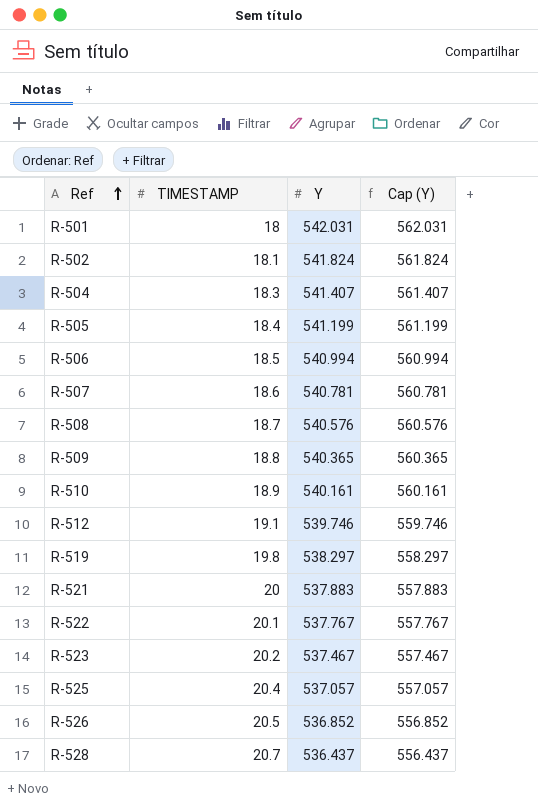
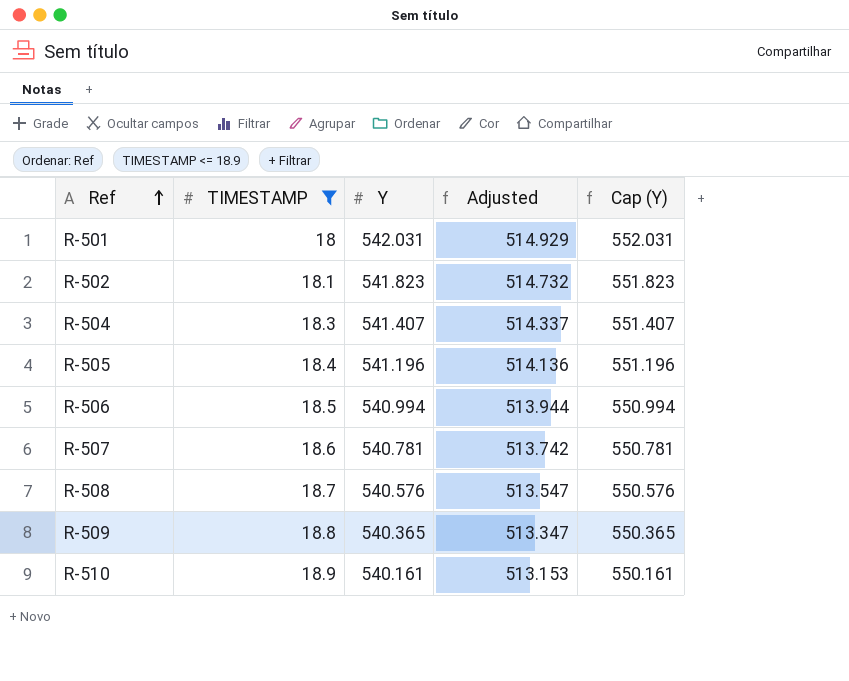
filter: none -> TIMESTAMP <= 18.9
column Adjusted | formula: none -> [Y] * 0.95
column Cap (Y) | formula: [Y] + 20 -> [Y] + 10
R-502 | Y: 541.824 -> 541.823
R-505 | Y: 541.199 -> 541.196

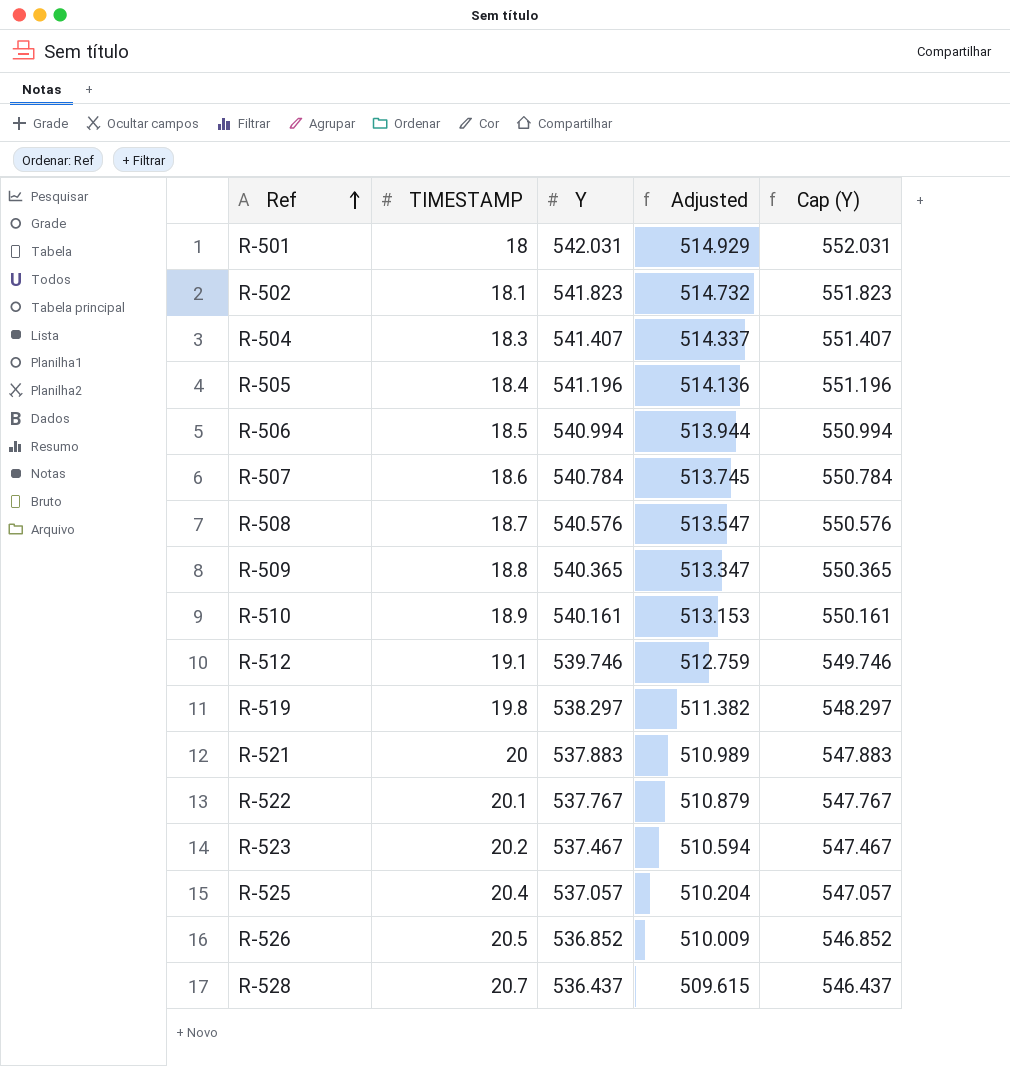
filter: TIMESTAMP <= 18.9 -> none
R-507 | Y: 540.781 -> 540.784
R-507 | Adjusted: 513.742 -> 513.745
R-507 | Cap (Y): 550.781 -> 550.784

